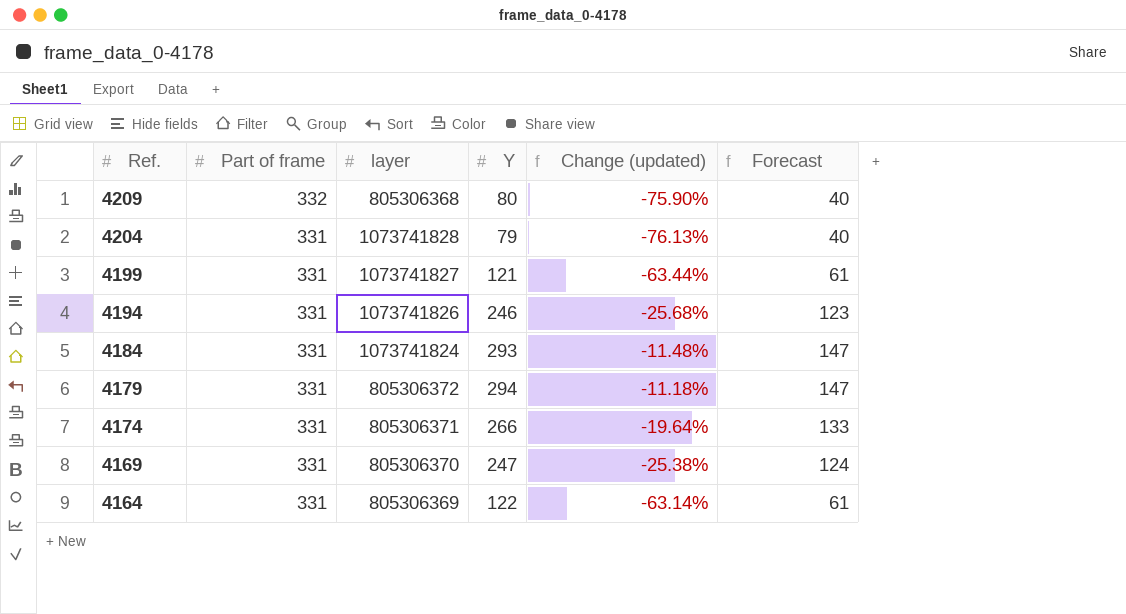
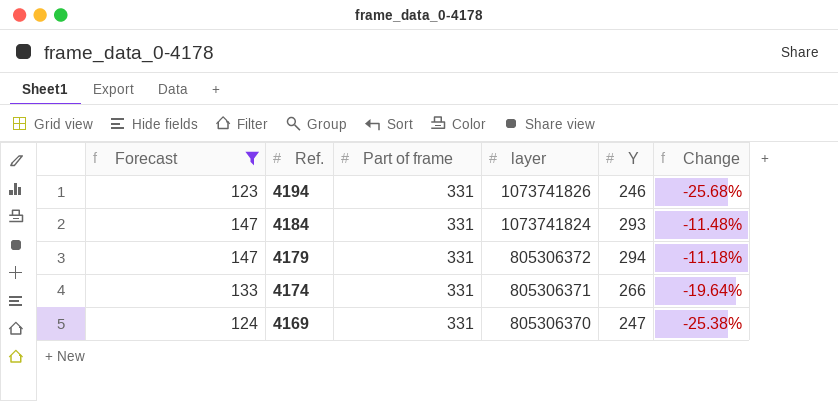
filter: none -> Forecast >= 123
column Forecast | position: 6 -> 1
column name: Change (updated) -> Change

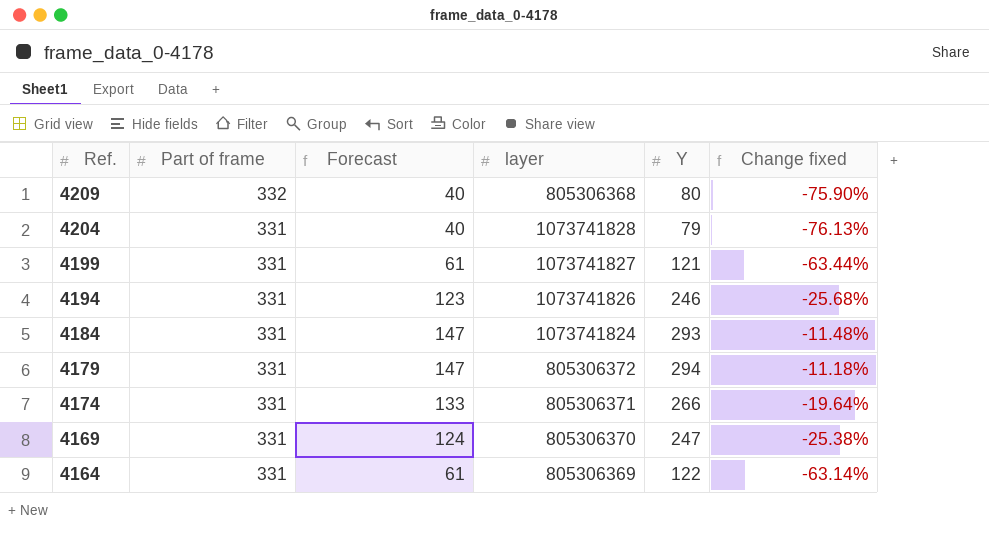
filter: Forecast >= 123 -> none
column Forecast | position: 1 -> 3
column name: Change -> Change fixed

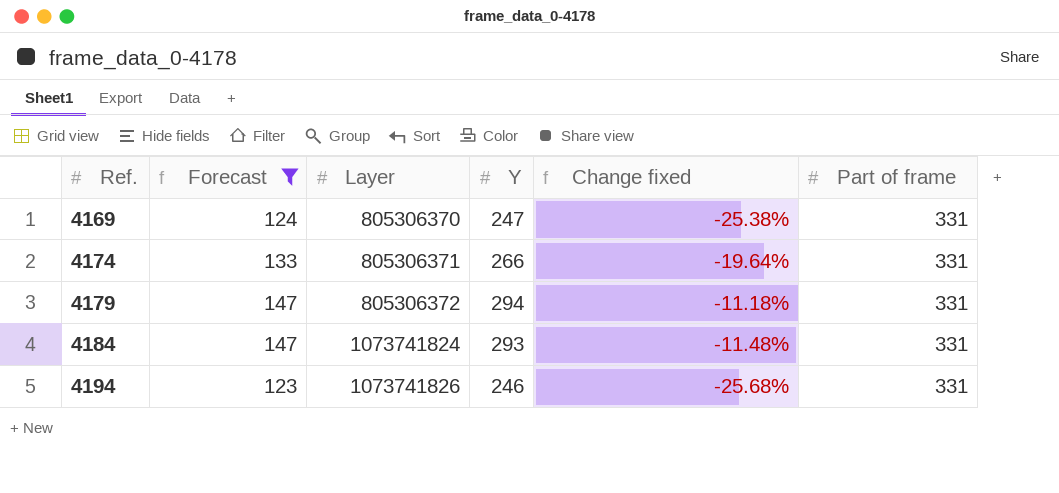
filter: none -> Forecast >= 123
row order: Ref. descending -> Ref. ascending
column name: layer -> Layer
column Part of frame | position: 2 -> 6

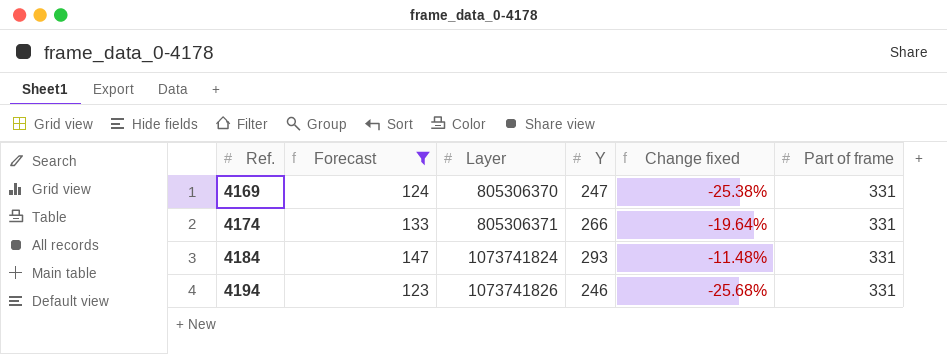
row 4179: 147 | 805306372 | 294 | -11.18% | 331 -> none

